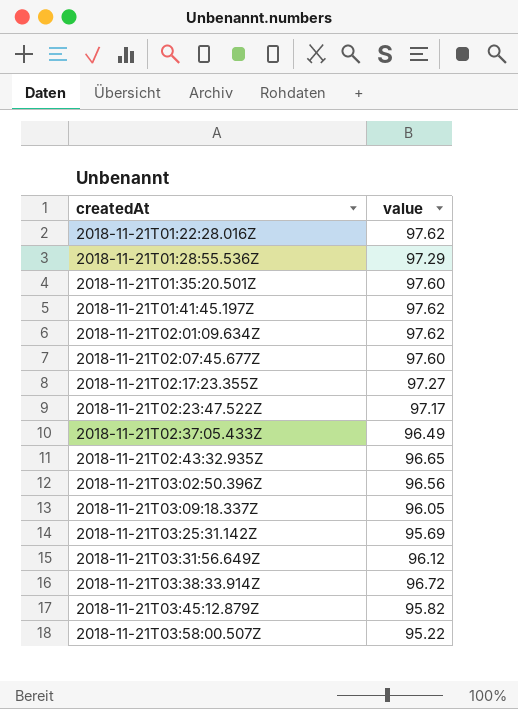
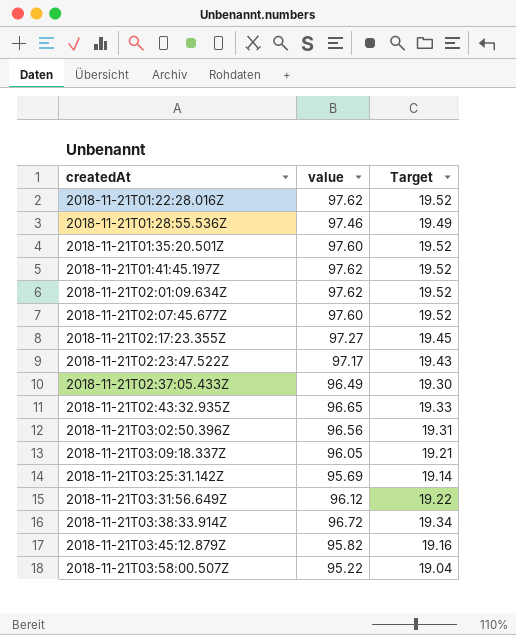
column Target | formula: none -> [value] * 0.2
2018-11-21T01:28:55.536Z | value: 97.29 -> 97.46

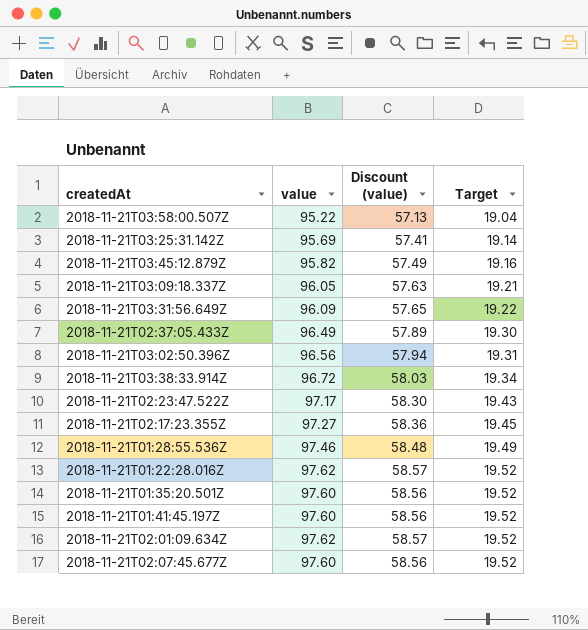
row order: createdAt ascending -> Target ascending
column Discount (value) | formula: none -> [value] * 0.6
row 2018-11-21T02:43:32.935Z: 96.65 | 19.33 -> none
2018-11-21T03:31:56.649Z | value: 96.12 -> 96.09
2018-11-21T01:41:45.197Z | value: 97.62 -> 97.60

